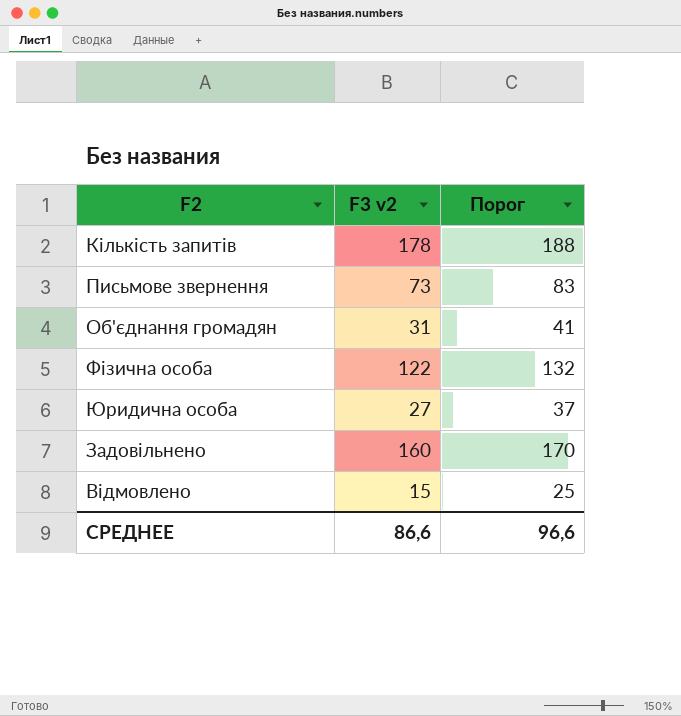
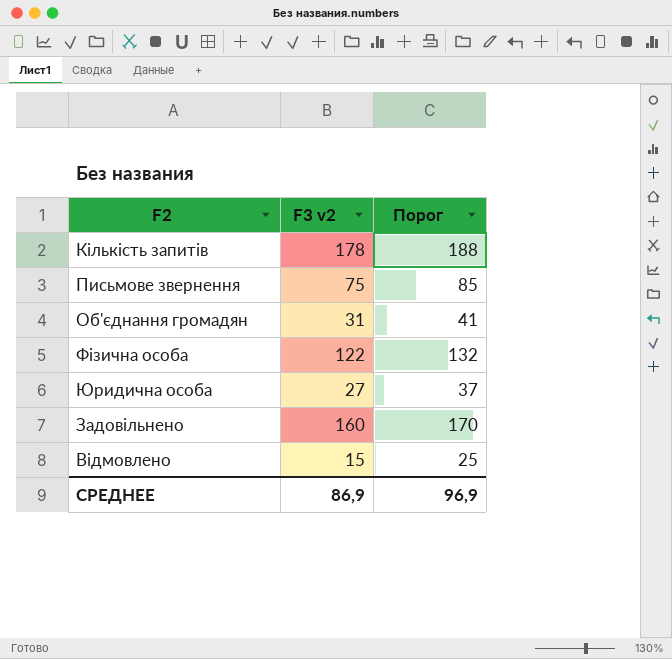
Письмове звернення | F3 v2: 73 -> 75
Письмове звернення | Порог: 83 -> 85
СРЕДНЕЕ | F3 v2: 86,6 -> 86,9
СРЕДНЕЕ | Порог: 96,6 -> 96,9

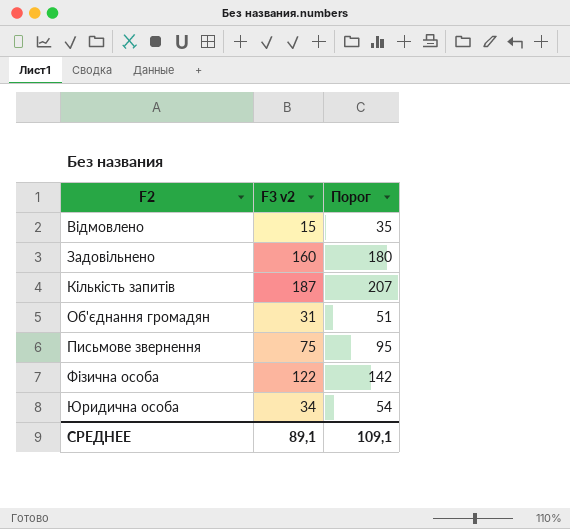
row order: none -> F2 ascending
column Порог | formula: [F3 v2] + 10 -> [F3 v2] + 20
Кількість запитів | F3 v2: 178 -> 187
Юридична особа | F3 v2: 27 -> 34
СРЕДНЕЕ | F3 v2: 86,9 -> 89,1
СРЕДНЕЕ | Порог: 96,9 -> 109,1

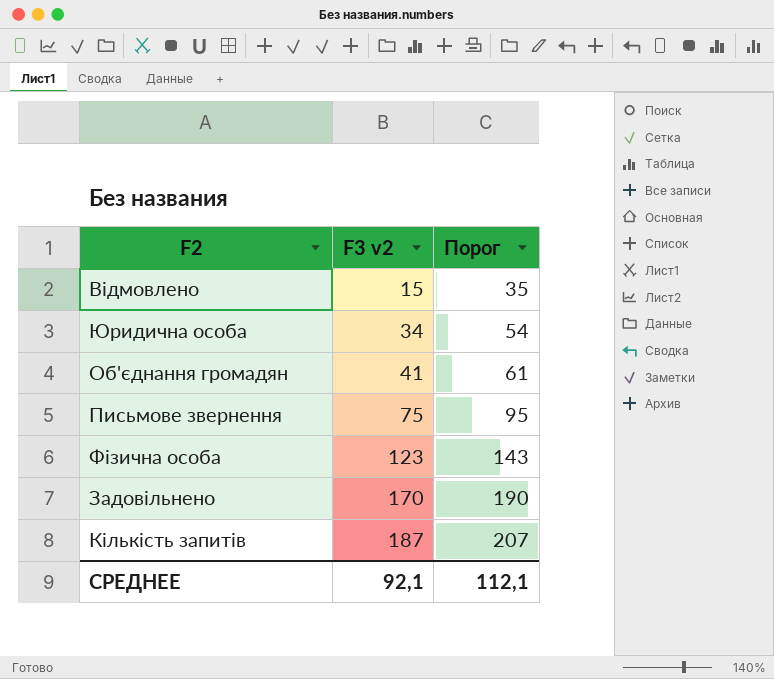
row order: F2 ascending -> F3 v2 ascending
Об'єднання громадян | F3 v2: 31 -> 41
Об'єднання громадян | Порог: 51 -> 61
Фізична особа | F3 v2: 122 -> 123
Фізична особа | Порог: 142 -> 143
Задовільнено | F3 v2: 160 -> 170
Задовільнено | Порог: 180 -> 190
СРЕДНЕЕ | F3 v2: 89,1 -> 92,1
СРЕДНЕЕ | Порог: 109,1 -> 112,1

